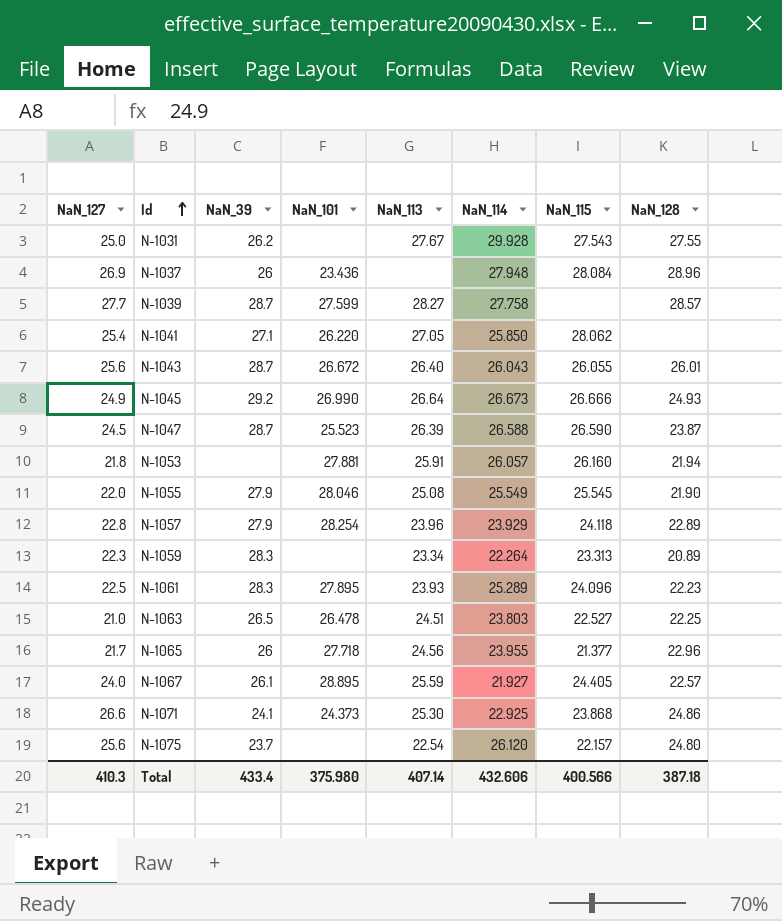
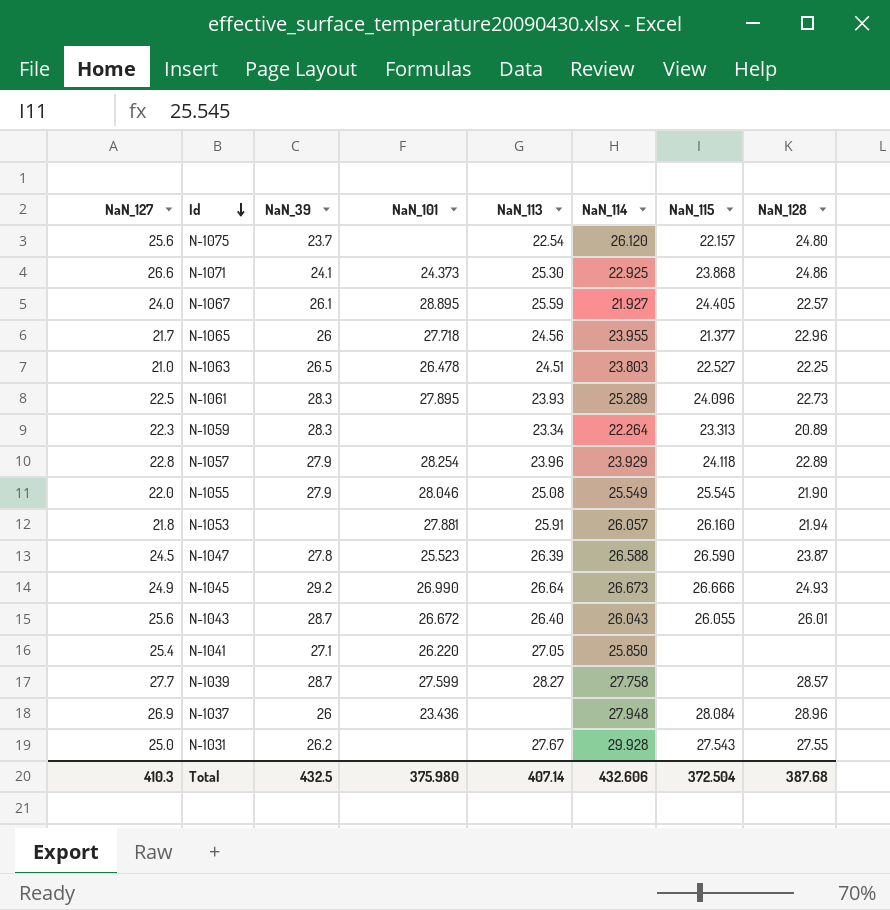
row order: Id ascending -> Id descending
N-1061 | NaN_128: 22.23 -> 22.73
N-1047 | NaN_39: 28.7 -> 27.8
N-1041 | NaN_115: 28.062 -> none
Total | NaN_39: 433.4 -> 432.5
Total | NaN_115: 400.566 -> 372.504
Total | NaN_128: 387.18 -> 387.68

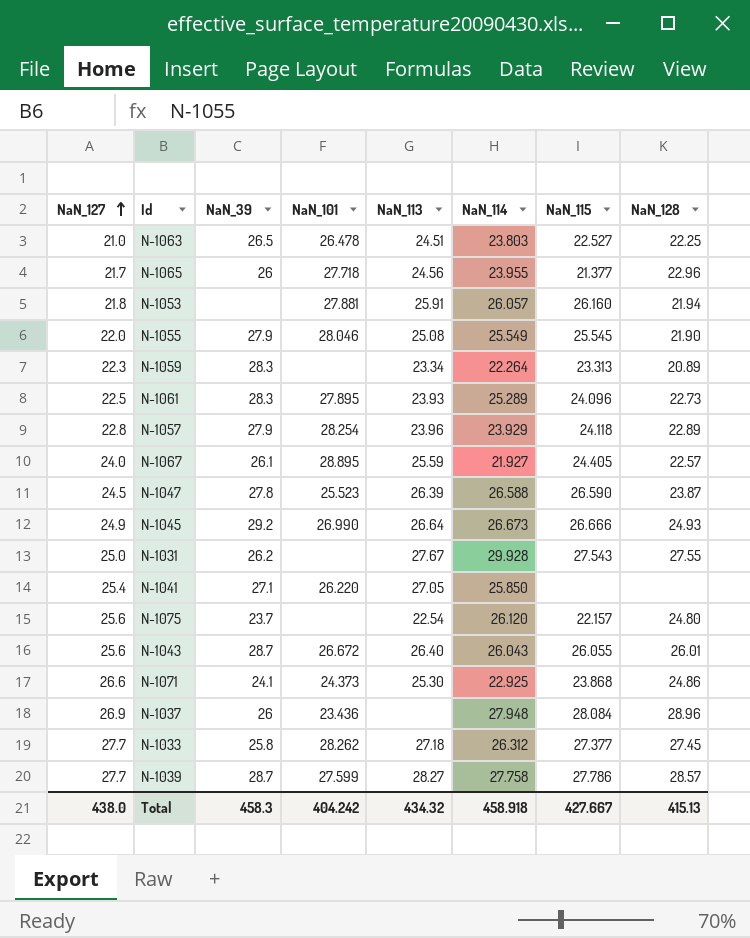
row order: Id descending -> NaN_127 ascending
row N-1033: none -> 27.7 | 25.8 | 28.262 | 27.18 | 26.312 | 27.377 | 27.45
N-1039 | NaN_115: none -> 27.786
Total | NaN_127: 410.3 -> 438.0
Total | NaN_39: 432.5 -> 458.3
Total | NaN_101: 375.980 -> 404.242
Total | NaN_113: 407.14 -> 434.32
Total | NaN_114: 432.606 -> 458.918
Total | NaN_115: 372.504 -> 427.667
Total | NaN_128: 387.68 -> 415.13

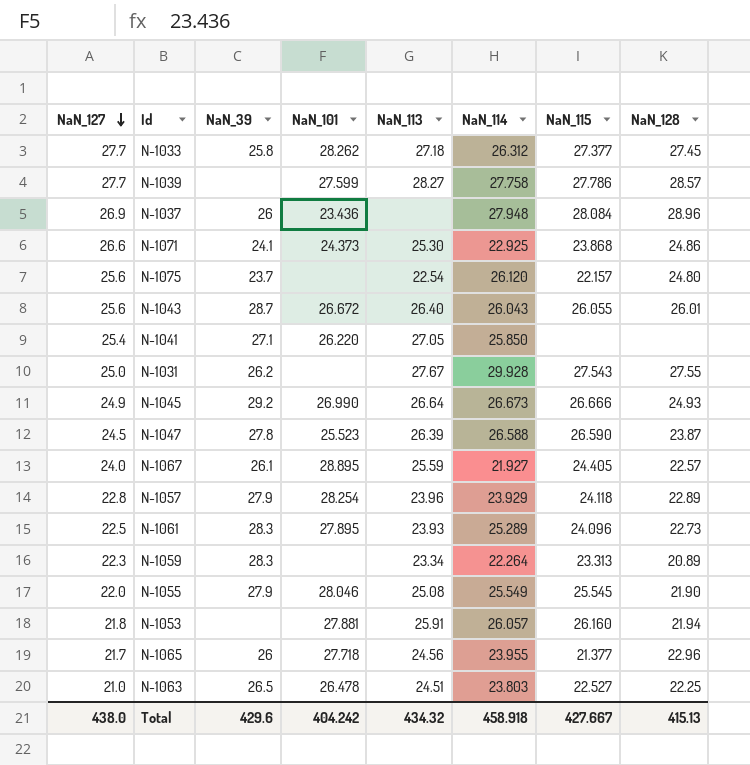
row order: NaN_127 ascending -> NaN_127 descending
N-1039 | NaN_39: 28.7 -> none
Total | NaN_39: 458.3 -> 429.6

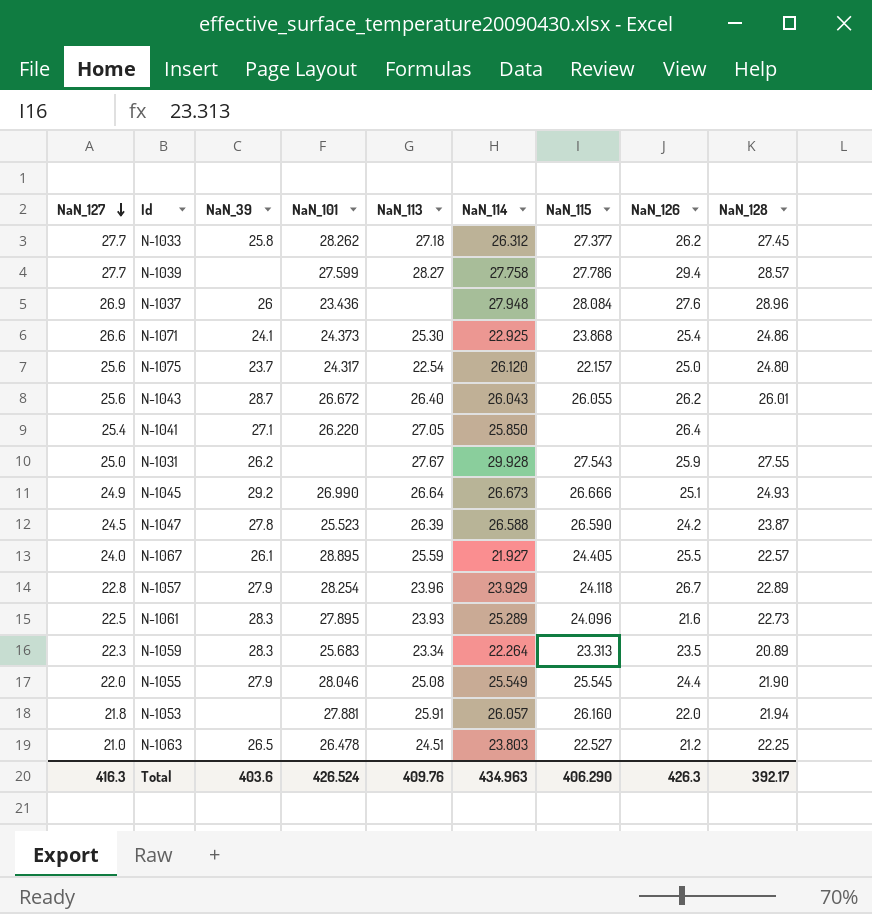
column NaN_126 | position: none -> 8
row N-1065: 21.7 | 26 | 27.718 | 24.56 | 23.955 | 21.377 | 22.96 -> none
N-1075 | NaN_101: none -> 24.317
N-1059 | NaN_101: none -> 25.683
Total | NaN_127: 438.0 -> 416.3
Total | NaN_39: 429.6 -> 403.6
Total | NaN_101: 404.242 -> 426.524
Total | NaN_113: 434.32 -> 409.76
Total | NaN_114: 458.918 -> 434.963
Total | NaN_115: 427.667 -> 406.290
Total | NaN_128: 415.13 -> 392.17

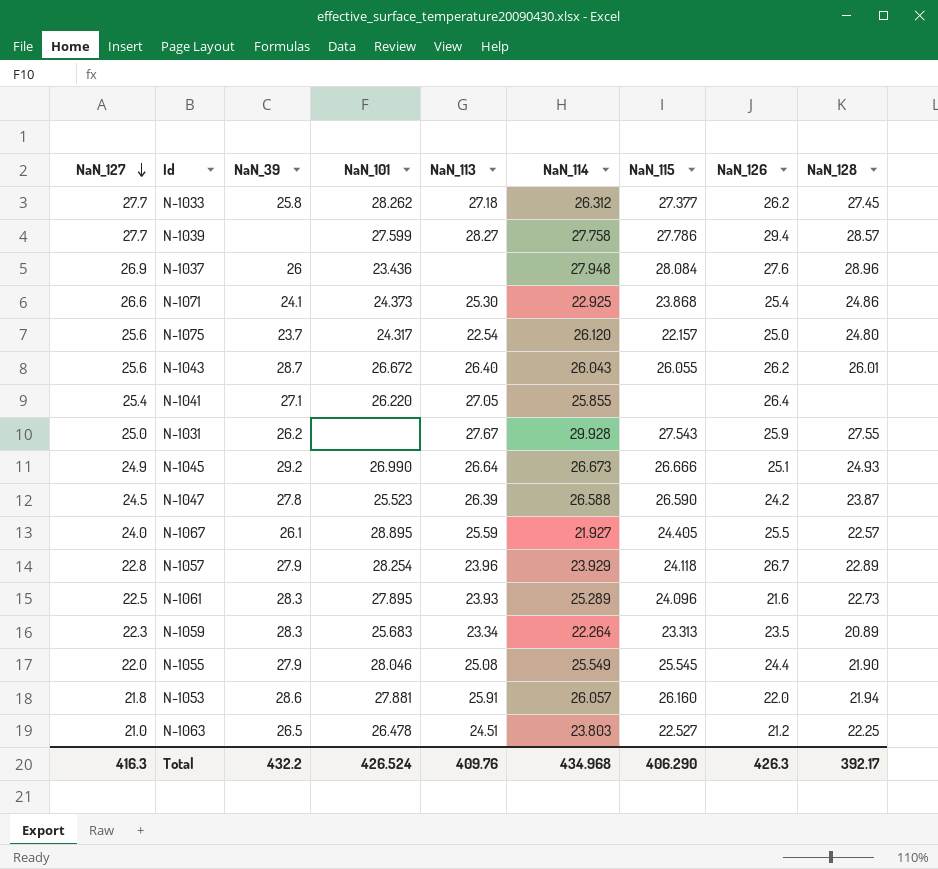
N-1041 | NaN_114: 25.850 -> 25.855
N-1053 | NaN_39: none -> 28.6
Total | NaN_39: 403.6 -> 432.2
Total | NaN_114: 434.963 -> 434.968

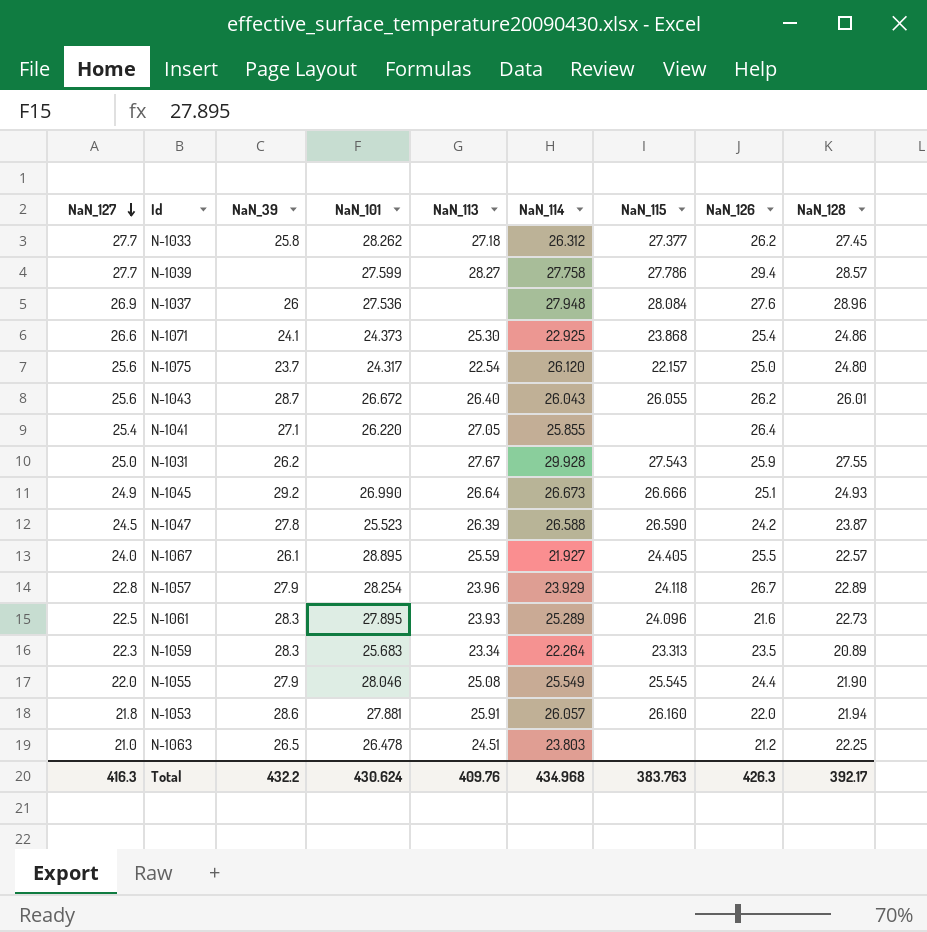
N-1037 | NaN_101: 23.436 -> 27.536
N-1063 | NaN_115: 22.527 -> none
Total | NaN_101: 426.524 -> 430.624
Total | NaN_115: 406.290 -> 383.763

